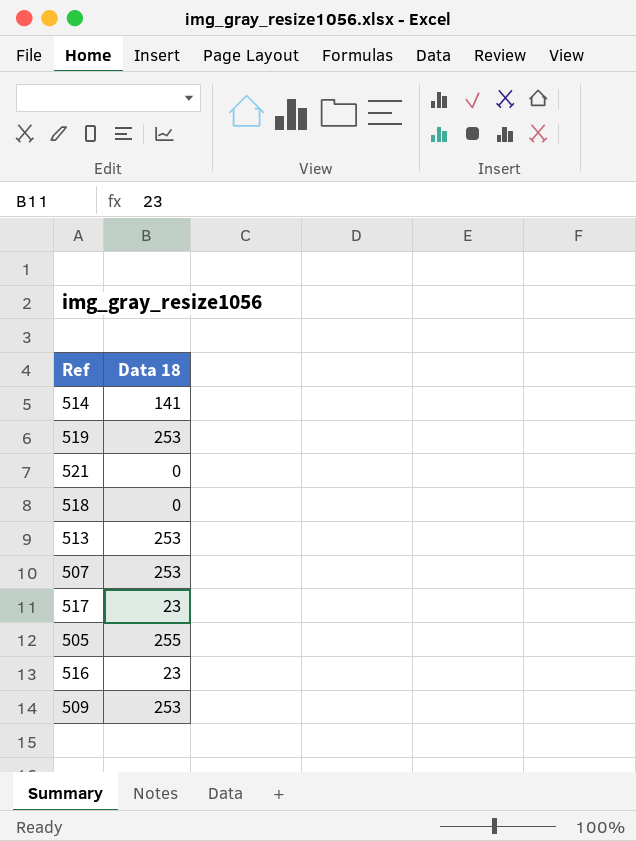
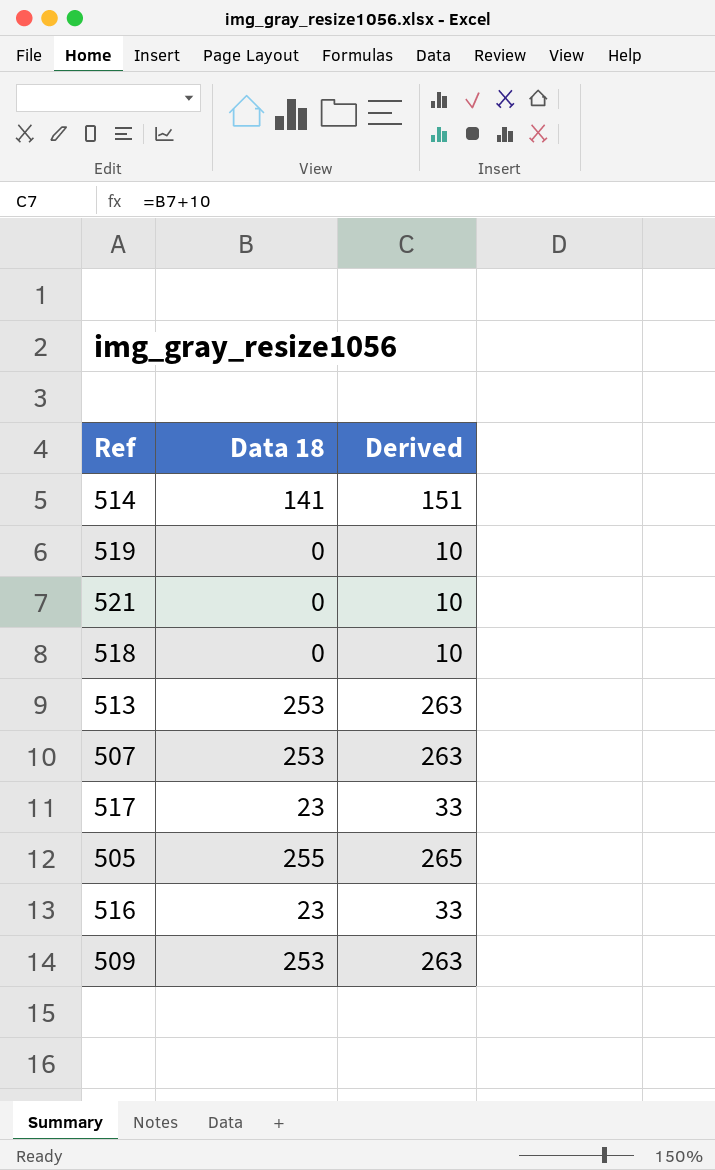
column Derived | formula: none -> [Data 18] + 10
519 | Data 18: 253 -> 0

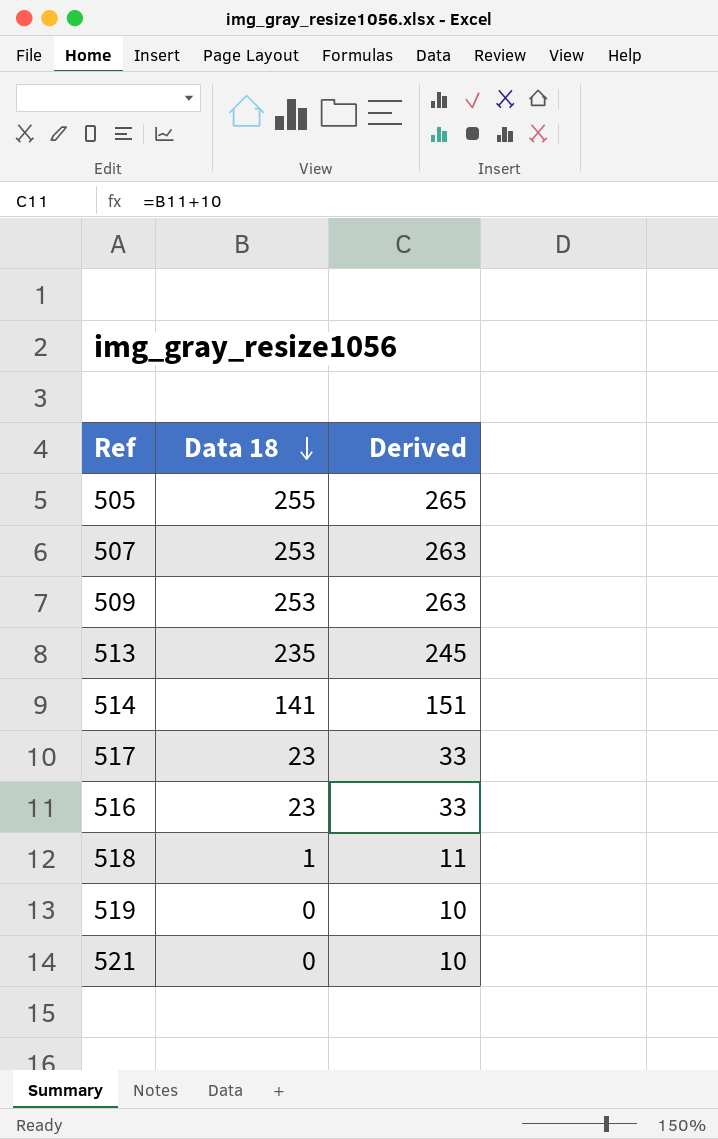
row order: none -> Data 18 descending
513 | Data 18: 253 -> 235
513 | Derived: 263 -> 245
518 | Data 18: 0 -> 1
518 | Derived: 10 -> 11

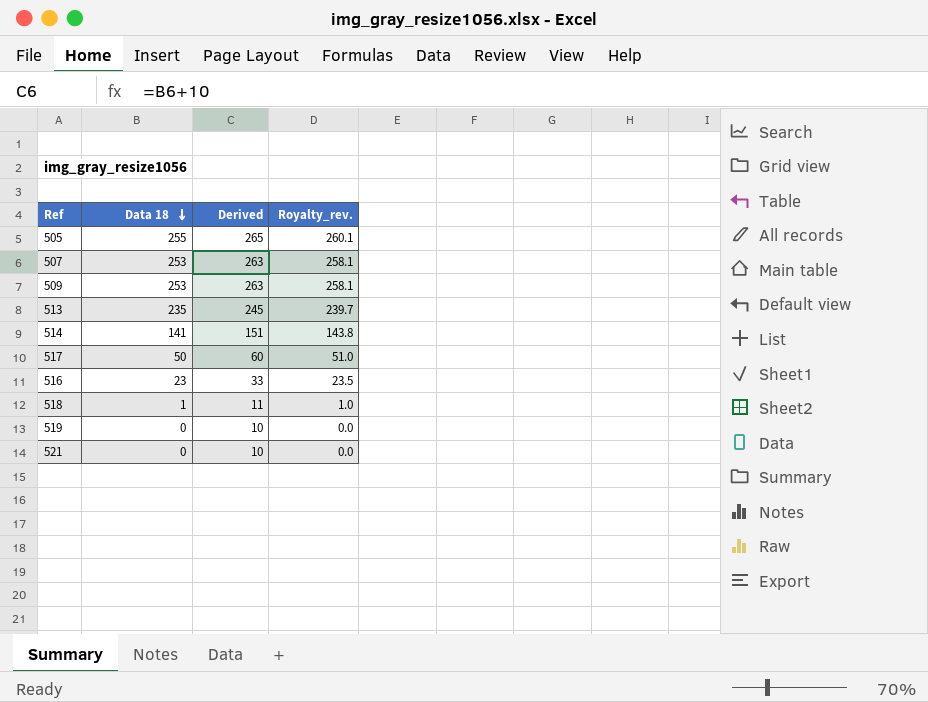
column Royalty_rev. | formula: none -> [Data 18] * 1.02
517 | Data 18: 23 -> 50
517 | Derived: 33 -> 60

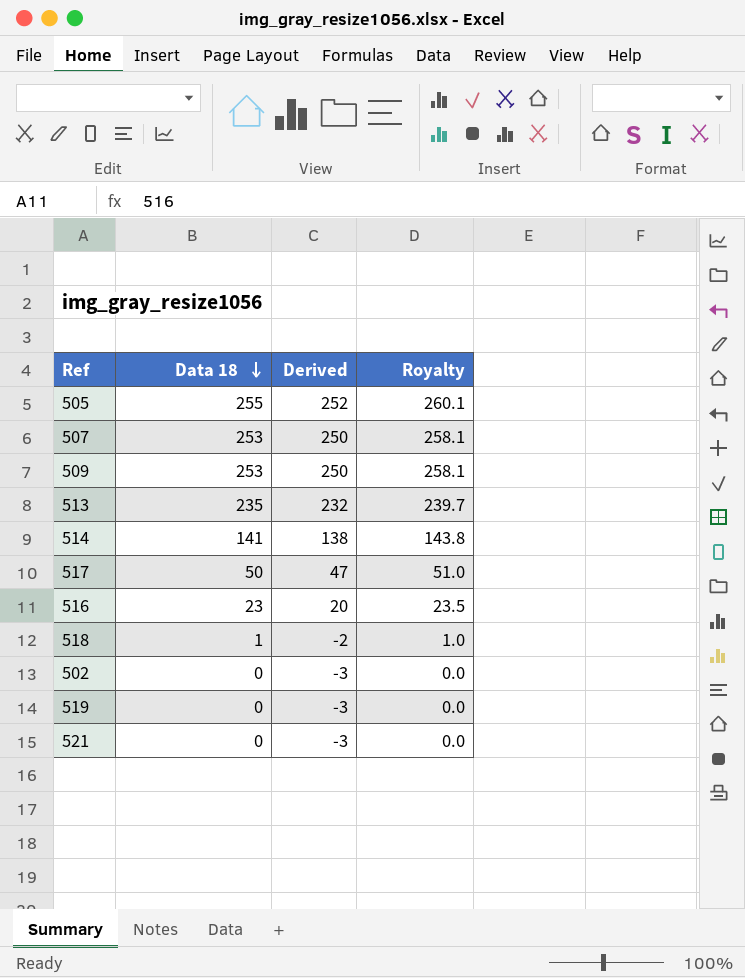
column Derived | formula: [Data 18] + 10 -> [Data 18] - 3
column name: Royalty_rev. -> Royalty
row 502: none -> 0 | -3 | 0.0

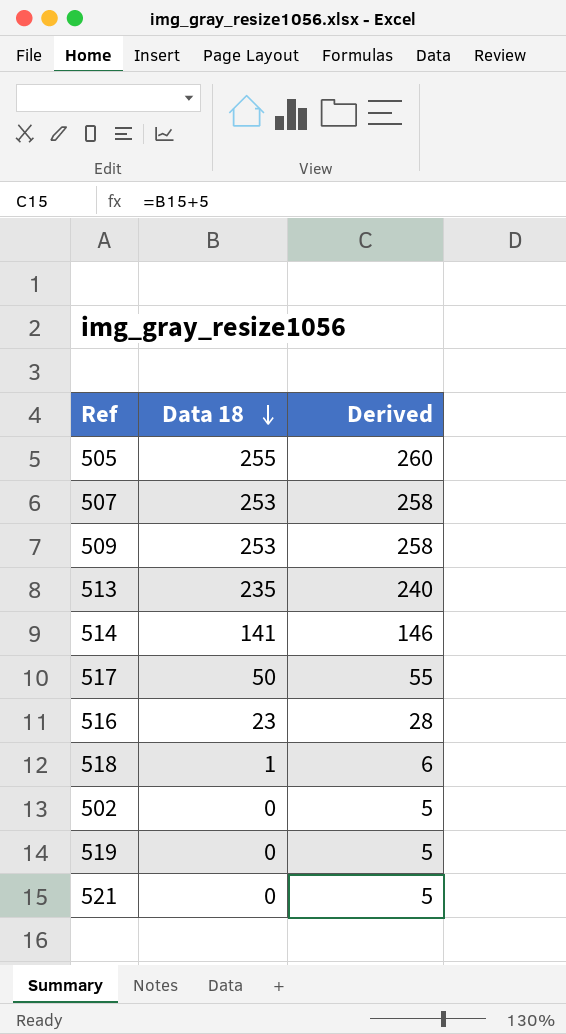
column Royalty | formula: [Data 18] * 1.02 -> none
column Derived | formula: [Data 18] - 3 -> [Data 18] + 5

